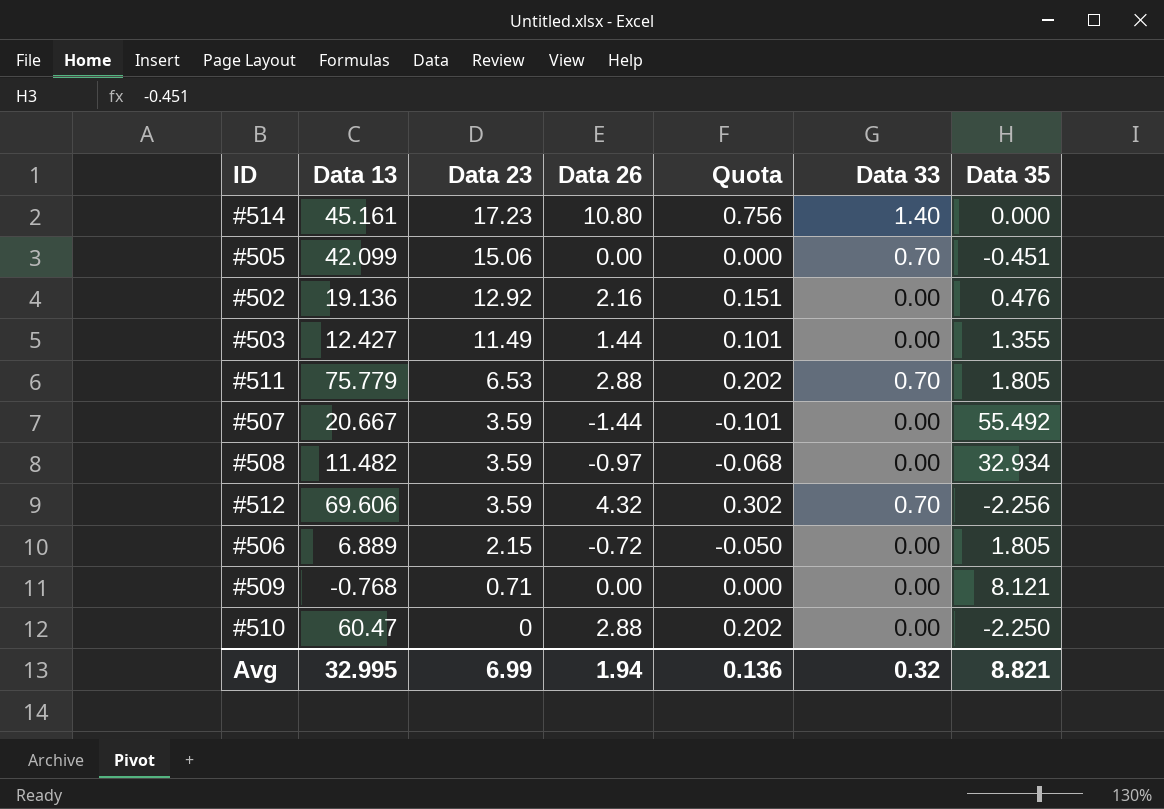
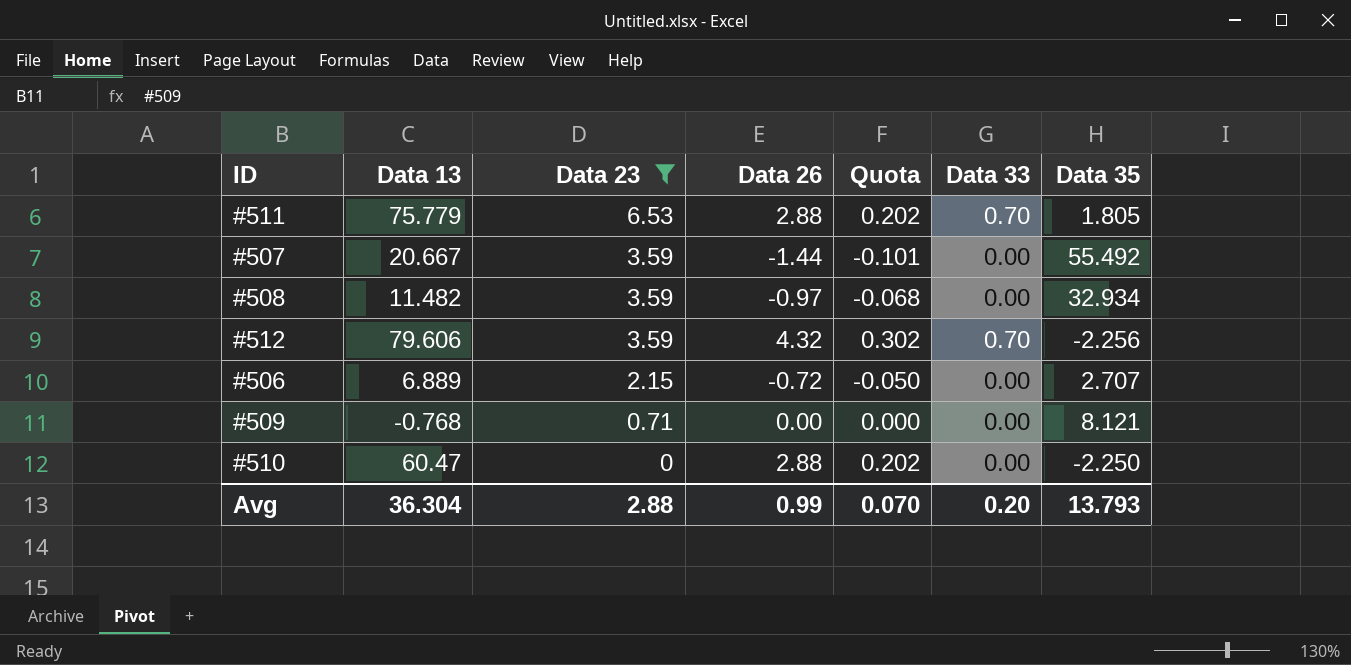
filter: none -> Data 23 <= 6.53
#512 | Data 13: 69.606 -> 79.606
#506 | Data 35: 1.805 -> 2.707
Avg | Data 13: 32.995 -> 36.304
Avg | Data 23: 6.99 -> 2.88
Avg | Data 26: 1.94 -> 0.99
Avg | Quota: 0.136 -> 0.070
Avg | Data 33: 0.32 -> 0.20
Avg | Data 35: 8.821 -> 13.793

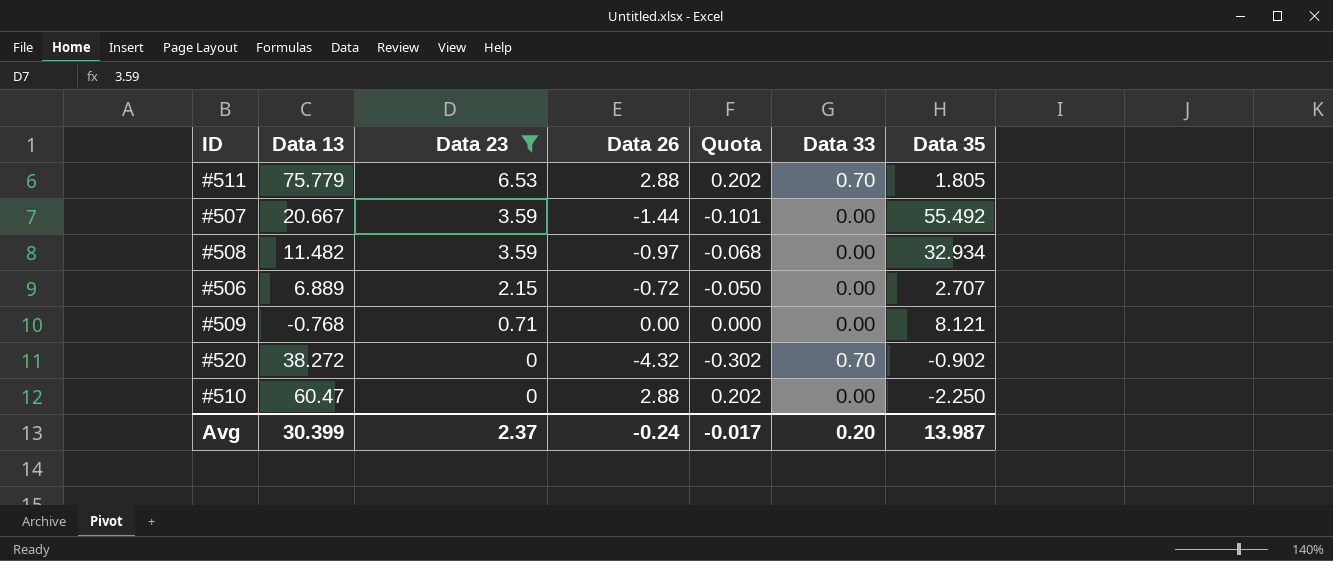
row #512: 79.606 | 3.59 | 4.32 | 0.302 | 0.70 | -2.256 -> none
row #520: none -> 38.272 | 0 | -4.32 | -0.302 | 0.70 | -0.902
Avg | Data 13: 36.304 -> 30.399
Avg | Data 23: 2.88 -> 2.37
Avg | Data 26: 0.99 -> -0.24
Avg | Quota: 0.070 -> -0.017
Avg | Data 35: 13.793 -> 13.987

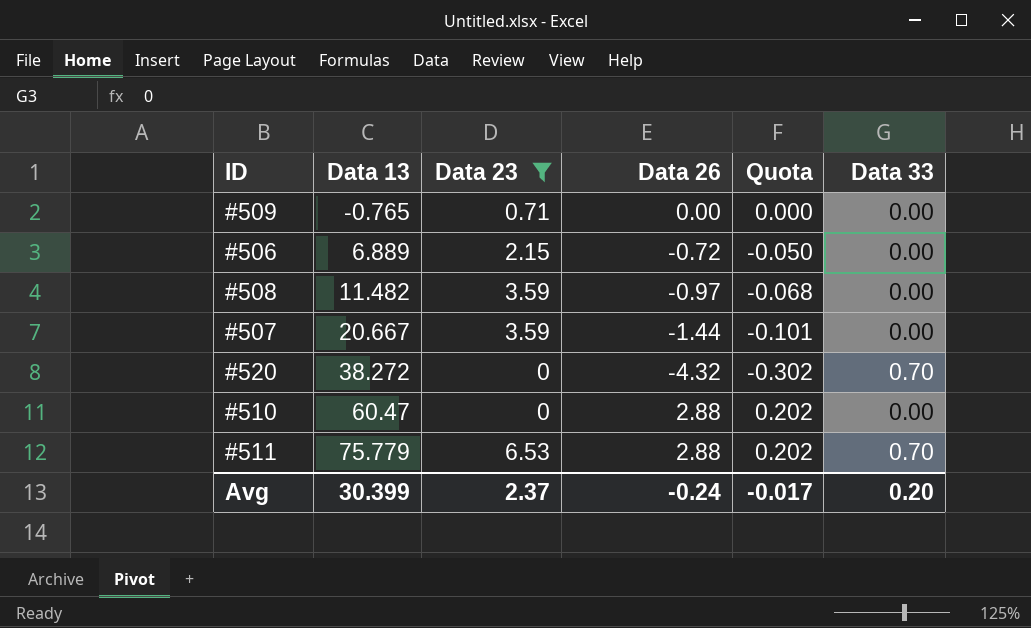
row order: Data 23 descending -> Data 13 ascending
column Data 35 | position: 7 -> none
#509 | Data 13: -0.768 -> -0.765

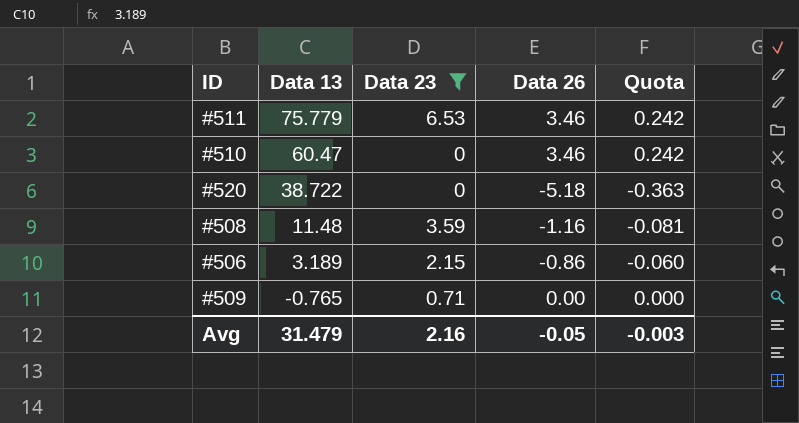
row order: Data 13 ascending -> Data 13 descending
column Data 33 | position: 6 -> none
row #507: 20.667 | 3.59 | -1.44 | -0.101 | 0.00 -> none
#511 | Data 26: 2.88 -> 3.46
#511 | Quota: 0.202 -> 0.242
#510 | Data 26: 2.88 -> 3.46
#510 | Quota: 0.202 -> 0.242
#520 | Data 13: 38.272 -> 38.722
#520 | Data 26: -4.32 -> -5.18
#520 | Quota: -0.302 -> -0.363
#508 | Data 13: 11.482 -> 11.48
#508 | Data 26: -0.97 -> -1.16
#508 | Quota: -0.068 -> -0.081
#506 | Data 13: 6.889 -> 3.189
#506 | Data 26: -0.72 -> -0.86
#506 | Quota: -0.050 -> -0.060
Avg | Data 13: 30.399 -> 31.479
Avg | Data 23: 2.37 -> 2.16
Avg | Data 26: -0.24 -> -0.05
Avg | Quota: -0.017 -> -0.003

